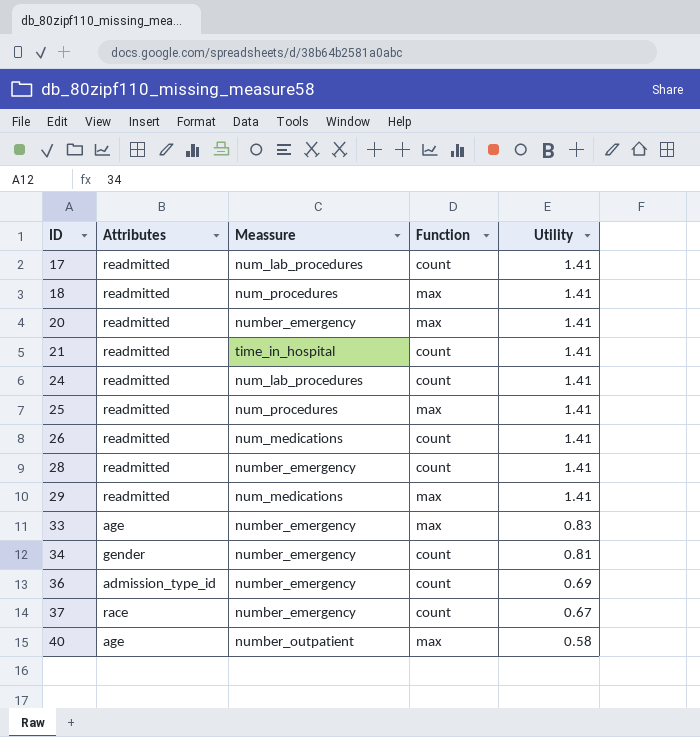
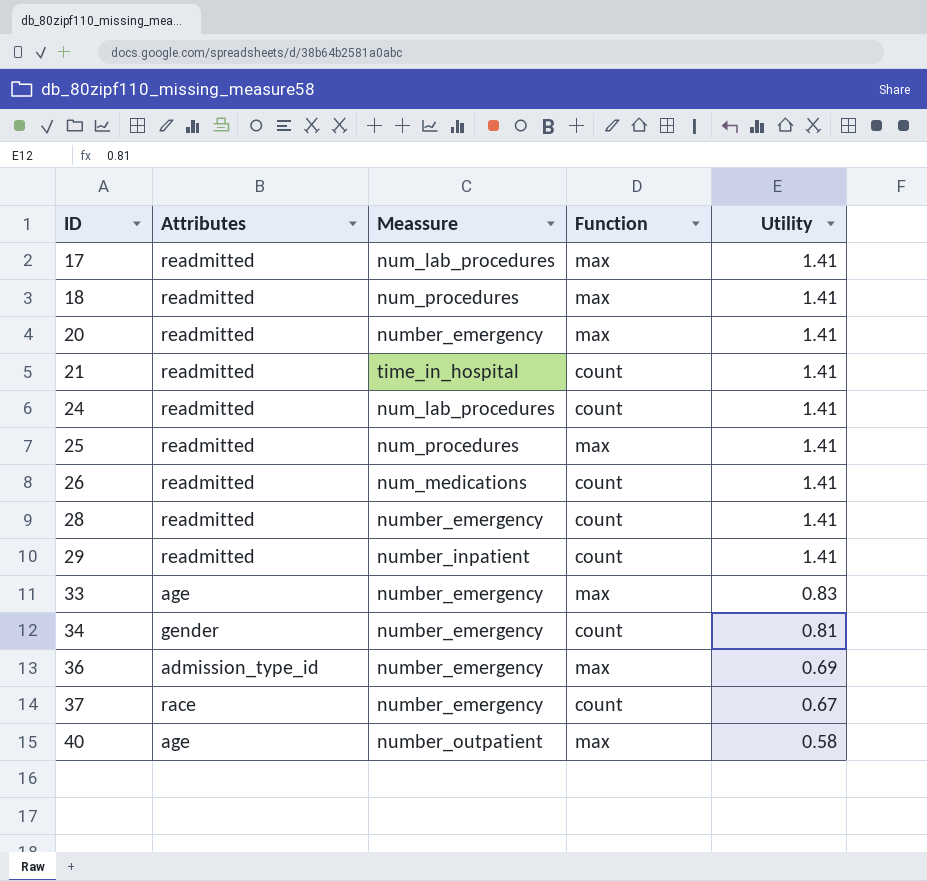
17 | Function: count -> max
29 | Meassure: num_medications -> number_inpatient
29 | Function: max -> count
36 | Function: count -> max

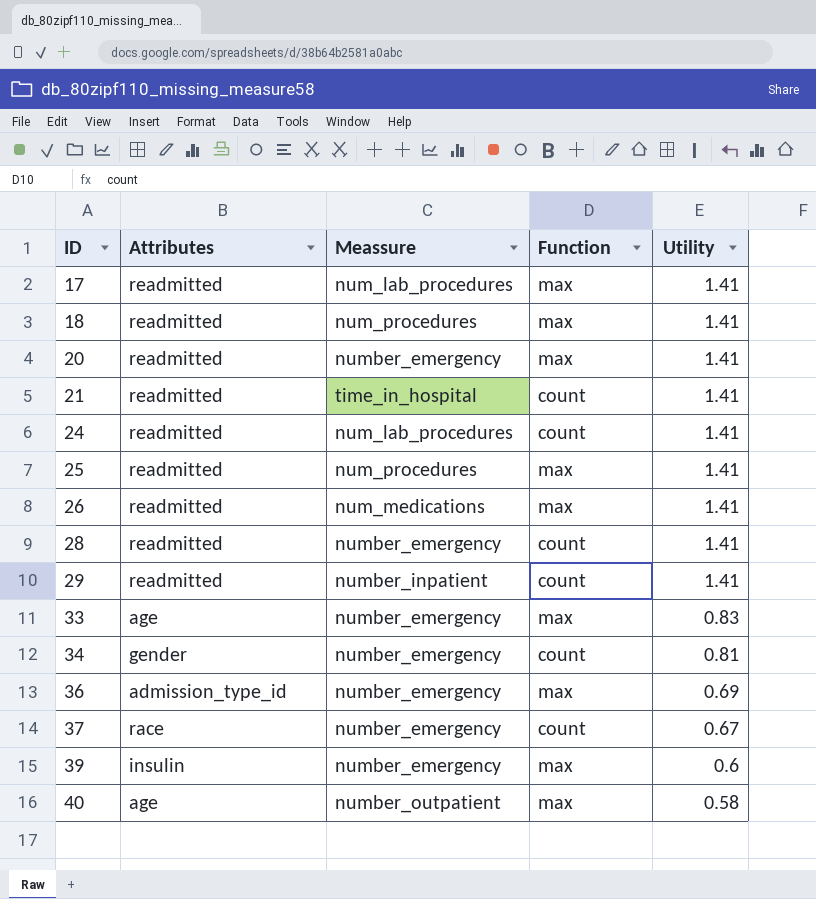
26 | Function: count -> max
row 39: none -> insulin | number_emergency | max | 0.6

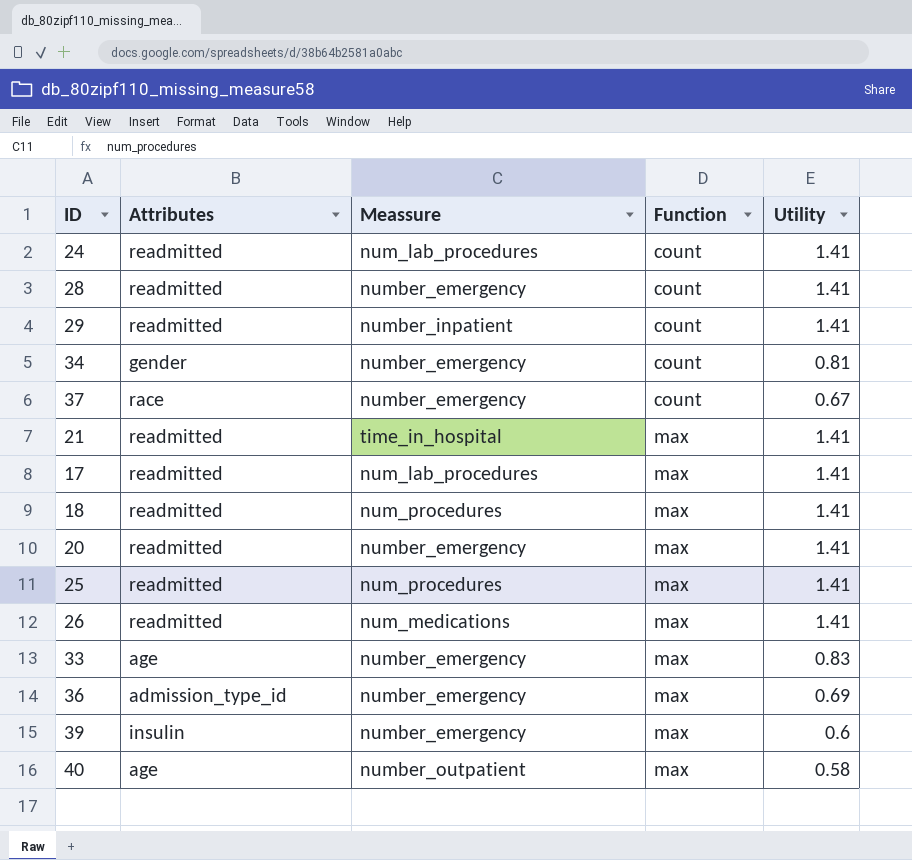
row order: ID ascending -> Function ascending
21 | Function: count -> max

